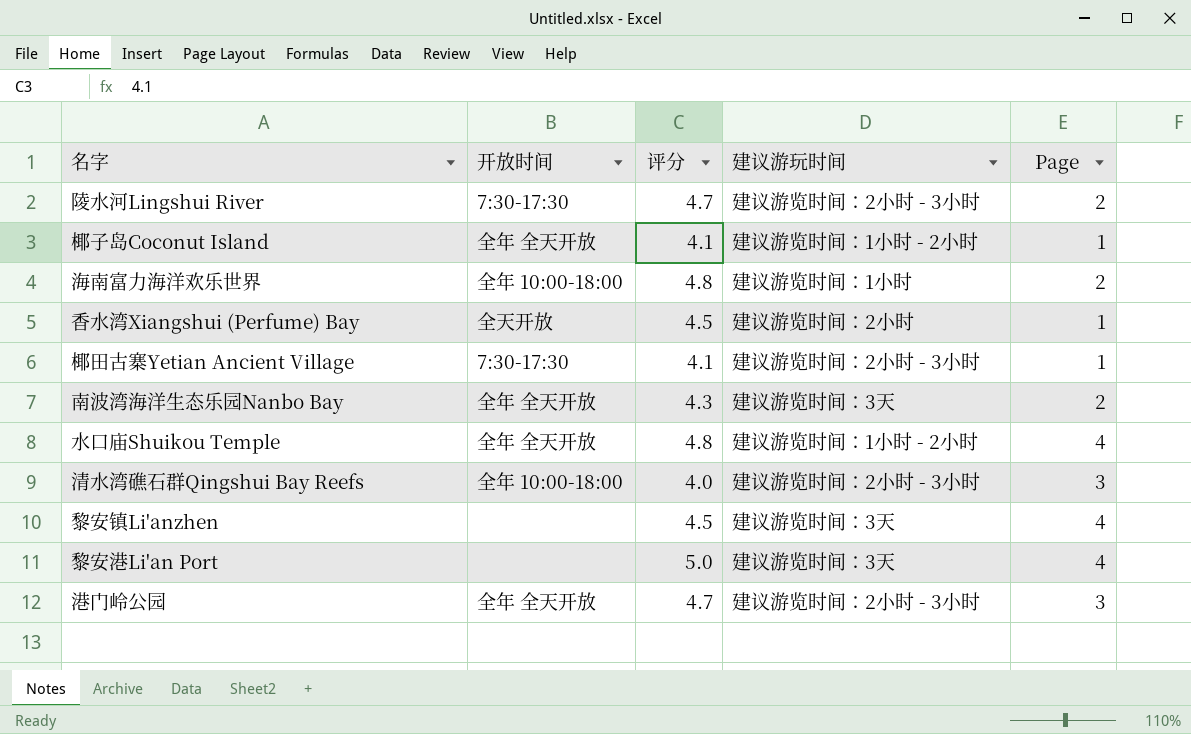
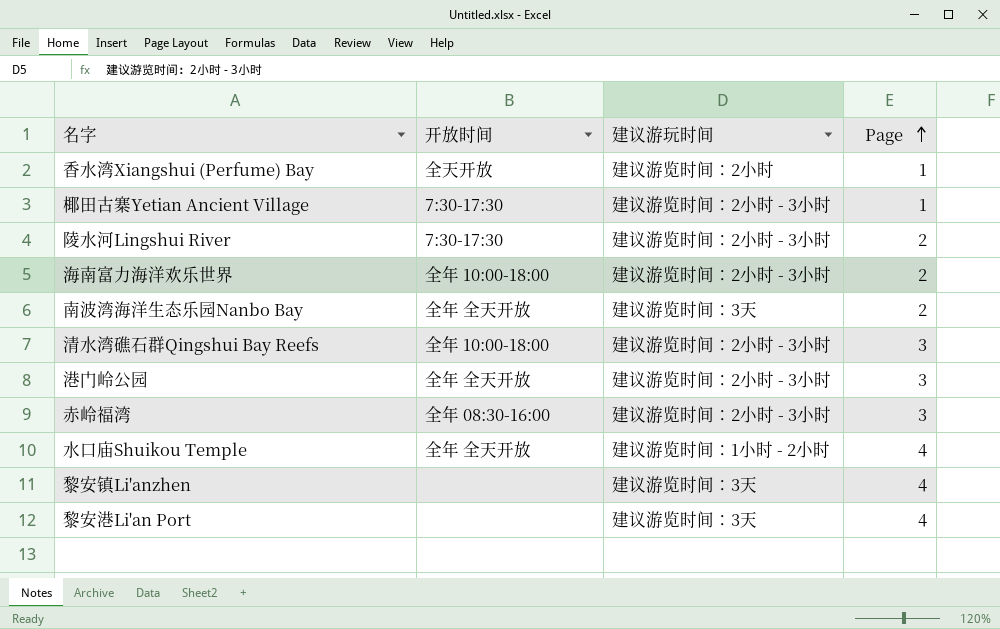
row order: none -> Page ascending
column 评分 | position: 3 -> none
row 椰子岛Coconut Island: 全年 全天开放 | 4.1 | 建议游览时间：1小时 - 2小时 | 1 -> none
海南富力海洋欢乐世界 | 建议游玩时间: 建议游览时间：1小时 -> 建议游览时间：2小时 - 3小时
row 赤岭福湾: none -> 全年 08:30-16:00 | 建议游览时间：2小时 - 3小时 | 3

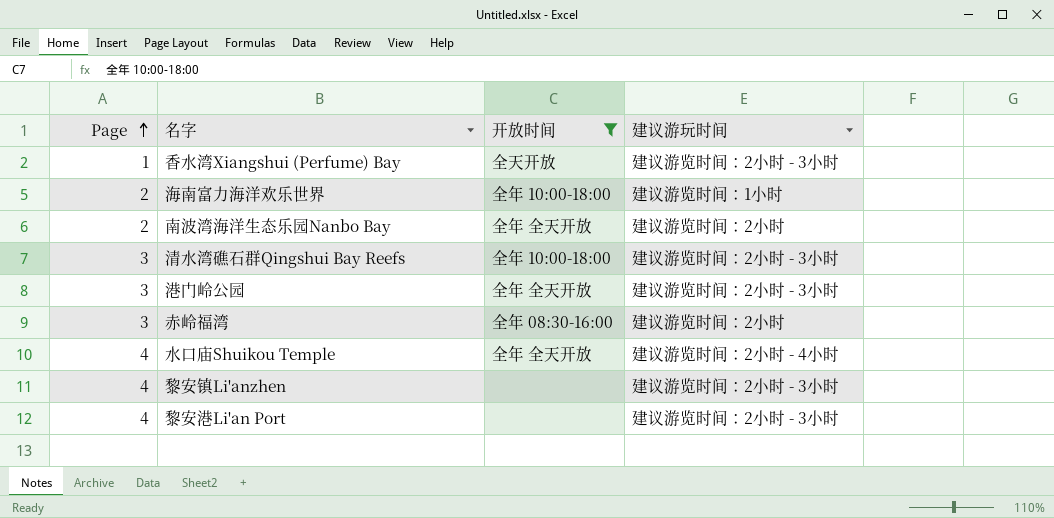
filter: none -> 开放时间 != 7:30-17:30
column Page | position: 4 -> 1
香水湾Xiangshui (Perfume) Bay | 建议游玩时间: 建议游览时间：2小时 -> 建议游览时间：2小时 - 3小时
海南富力海洋欢乐世界 | 建议游玩时间: 建议游览时间：2小时 - 3小时 -> 建议游览时间：1小时
南波湾海洋生态乐园Nanbo Bay | 建议游玩时间: 建议游览时间：3天 -> 建议游览时间：2小时
赤岭福湾 | 建议游玩时间: 建议游览时间：2小时 - 3小时 -> 建议游览时间：2小时
水口庙Shuikou Temple | 建议游玩时间: 建议游览时间：1小时 - 2小时 -> 建议游览时间：2小时 - 4小时
黎安镇Li'anzhen | 建议游玩时间: 建议游览时间：3天 -> 建议游览时间：2小时 - 3小时
黎安港Li'an Port | 建议游玩时间: 建议游览时间：3天 -> 建议游览时间：2小时 - 3小时

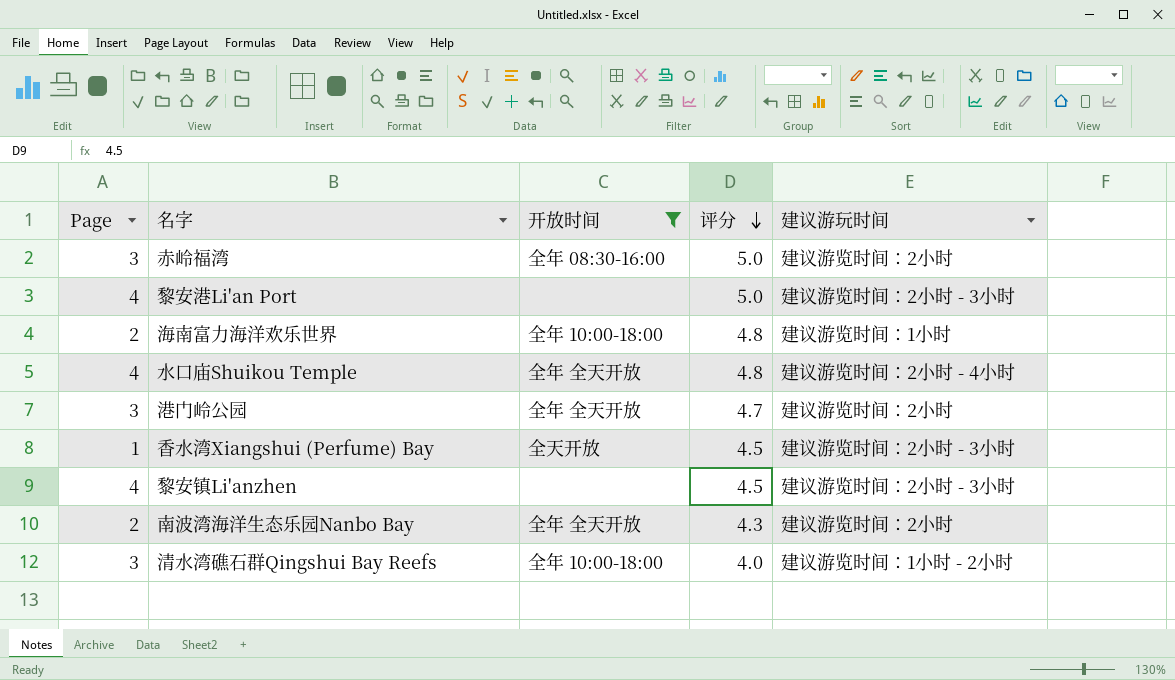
row order: Page ascending -> 评分 descending
column 评分 | position: none -> 4
港门岭公园 | 建议游玩时间: 建议游览时间：2小时 - 3小时 -> 建议游览时间：2小时
清水湾礁石群Qingshui Bay Reefs | 建议游玩时间: 建议游览时间：2小时 - 3小时 -> 建议游览时间：1小时 - 2小时

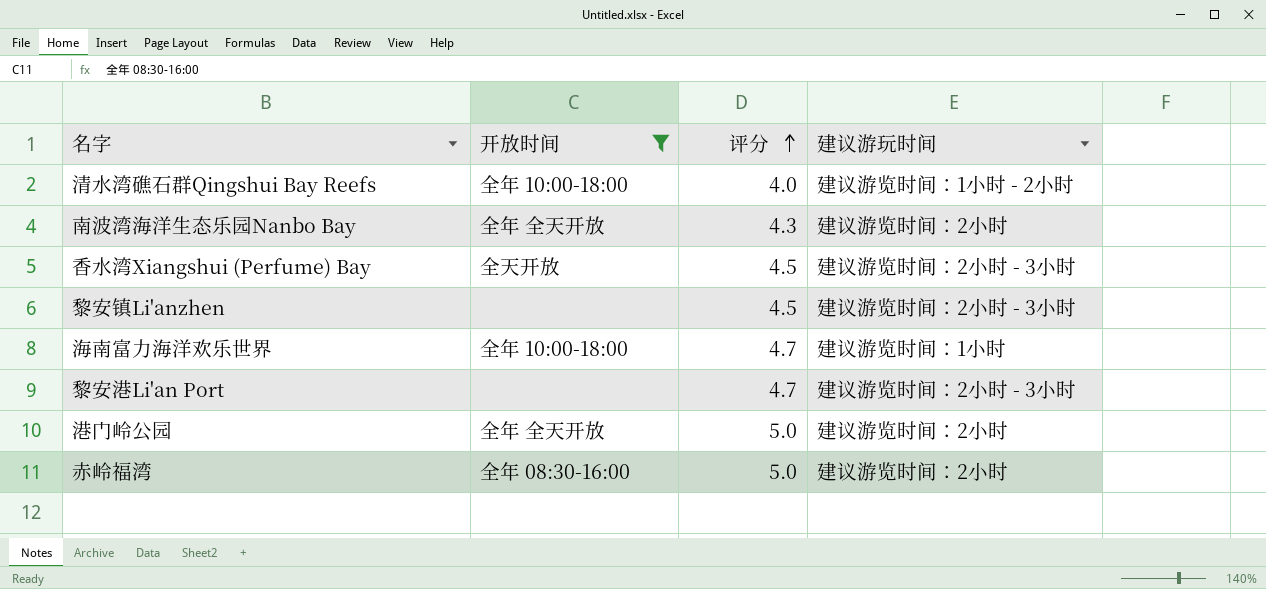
row order: 评分 descending -> 评分 ascending
column Page | position: 1 -> none
row 水口庙Shuikou Temple: 4 | 全年 全天开放 | 4.8 | 建议游览时间：2小时 - 4小时 -> none
海南富力海洋欢乐世界 | 评分: 4.8 -> 4.7
黎安港Li'an Port | 评分: 5.0 -> 4.7
港门岭公园 | 评分: 4.7 -> 5.0

